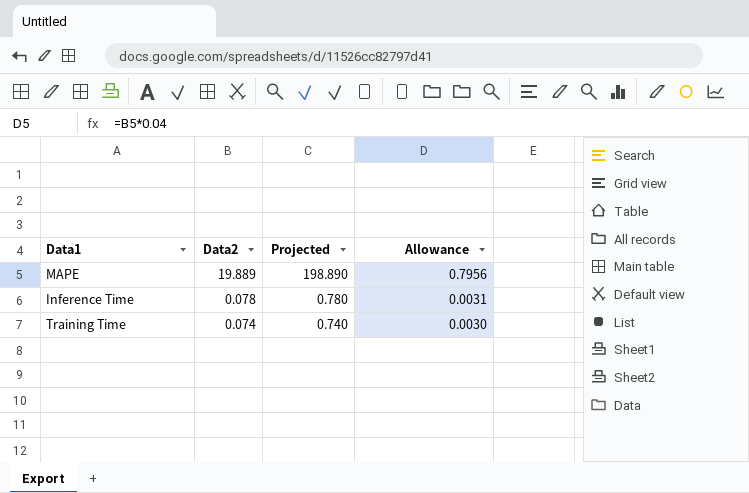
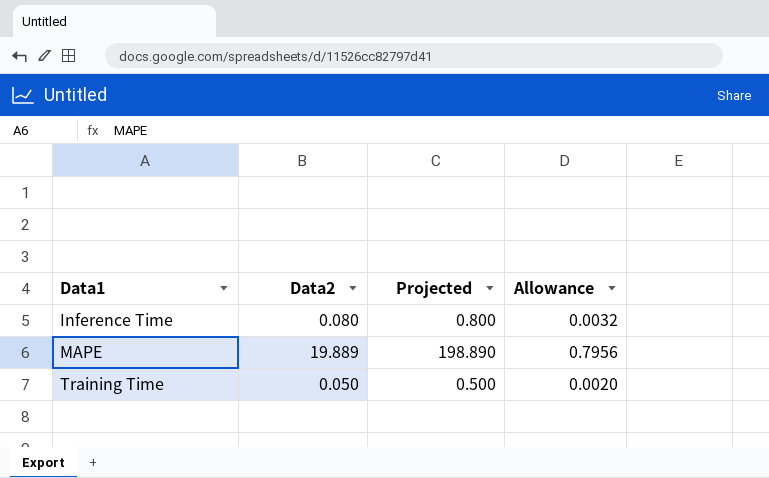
row order: Data2 descending -> Data1 ascending
Inference Time | Data2: 0.078 -> 0.080
Inference Time | Projected: 0.780 -> 0.800
Inference Time | Allowance: 0.0031 -> 0.0032
Training Time | Data2: 0.074 -> 0.050
Training Time | Projected: 0.740 -> 0.500
Training Time | Allowance: 0.0030 -> 0.0020

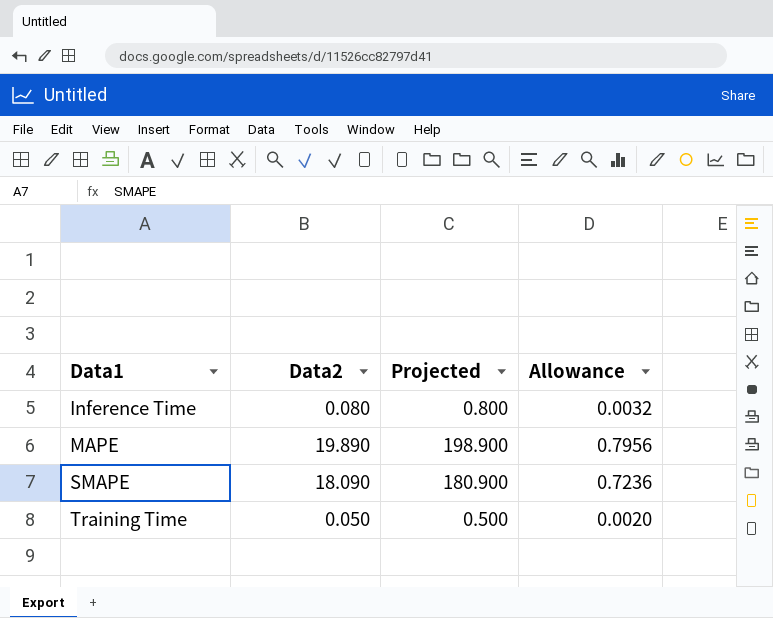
MAPE | Data2: 19.889 -> 19.890
MAPE | Projected: 198.890 -> 198.900
row SMAPE: none -> 18.090 | 180.900 | 0.7236

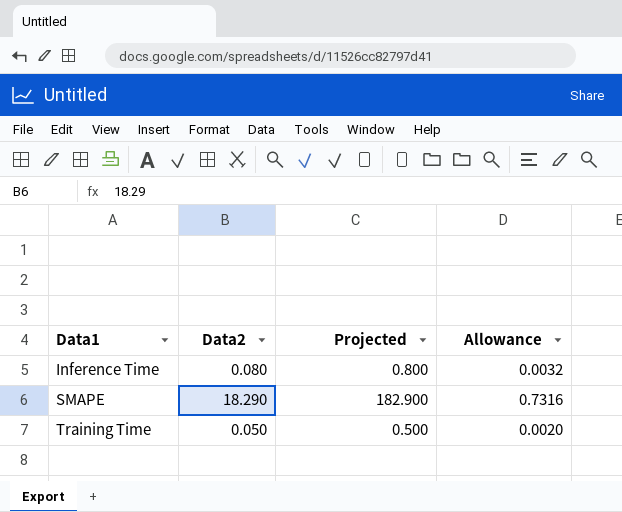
row MAPE: 19.890 | 198.900 | 0.7956 -> none
SMAPE | Data2: 18.090 -> 18.290
SMAPE | Projected: 180.900 -> 182.900
SMAPE | Allowance: 0.7236 -> 0.7316

